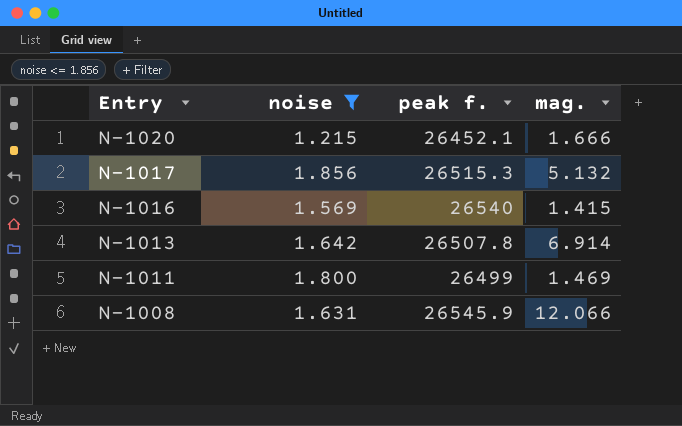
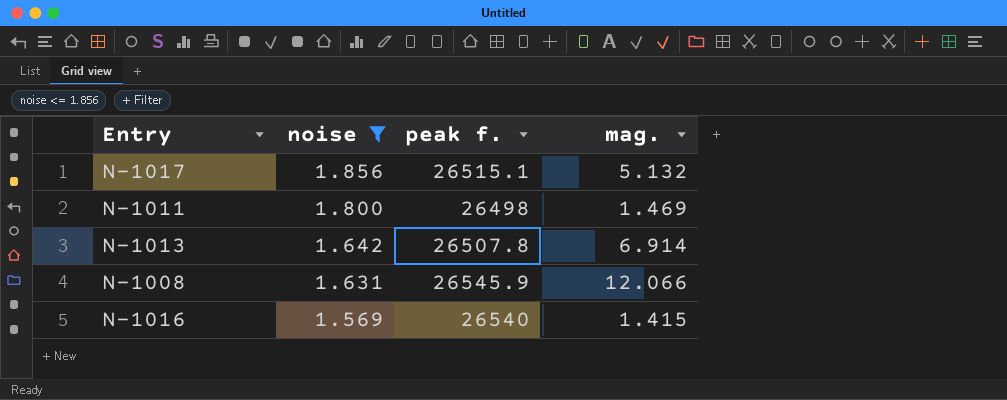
row order: Entry descending -> noise descending
row N-1020: 1.215 | 26452.1 | 1.666 -> none
N-1017 | peak f.: 26515.3 -> 26515.1
N-1011 | peak f.: 26499 -> 26498

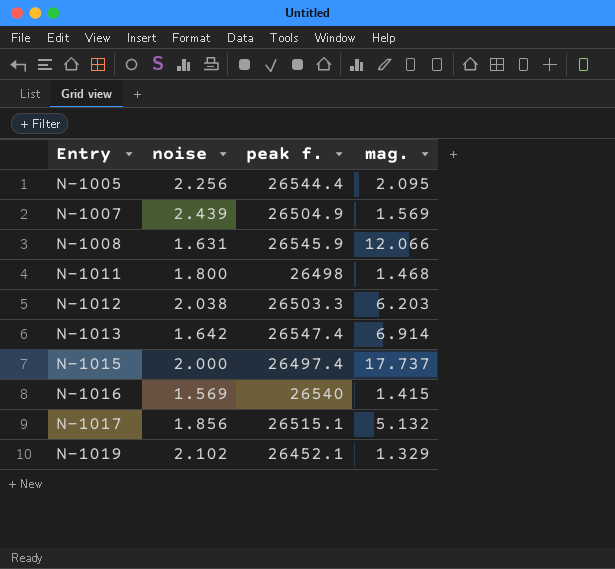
filter: noise <= 1.856 -> none
row order: noise descending -> Entry ascending
N-1011 | mag.: 1.469 -> 1.468
N-1013 | peak f.: 26507.8 -> 26547.4

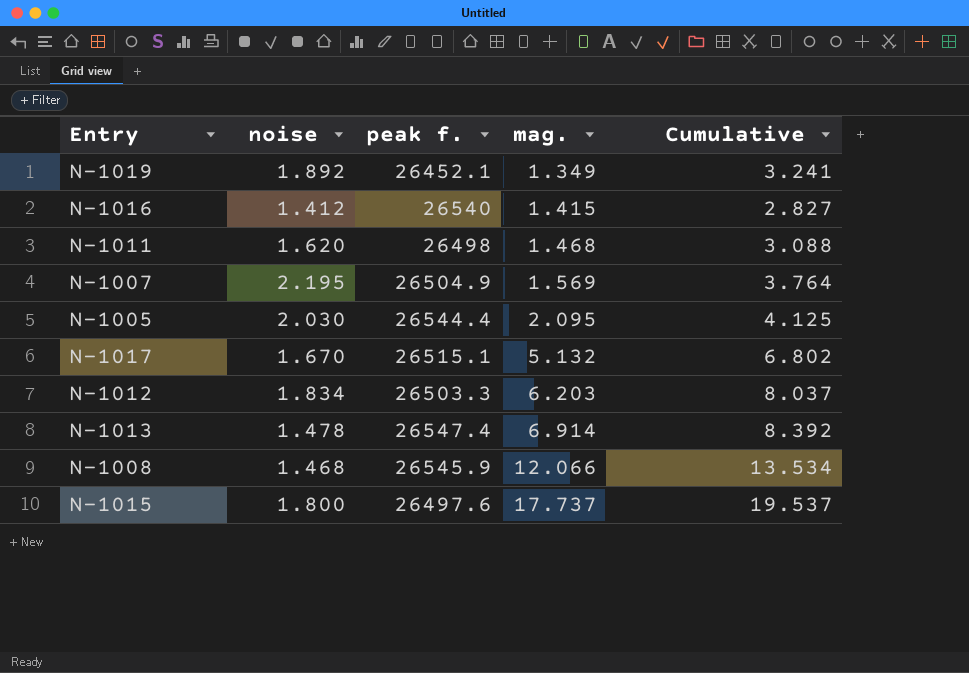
row order: Entry ascending -> mag. ascending
column Cumulative | formula: none -> [noise] + [mag.]
N-1019 | noise: 2.102 -> 1.892
N-1019 | mag.: 1.329 -> 1.349
N-1016 | noise: 1.569 -> 1.412
N-1011 | noise: 1.800 -> 1.620
N-1007 | noise: 2.439 -> 2.195
N-1005 | noise: 2.256 -> 2.030
N-1017 | noise: 1.856 -> 1.670
N-1012 | noise: 2.038 -> 1.834
N-1013 | noise: 1.642 -> 1.478
N-1008 | noise: 1.631 -> 1.468
N-1015 | noise: 2.000 -> 1.800
N-1015 | peak f.: 26497.4 -> 26497.6

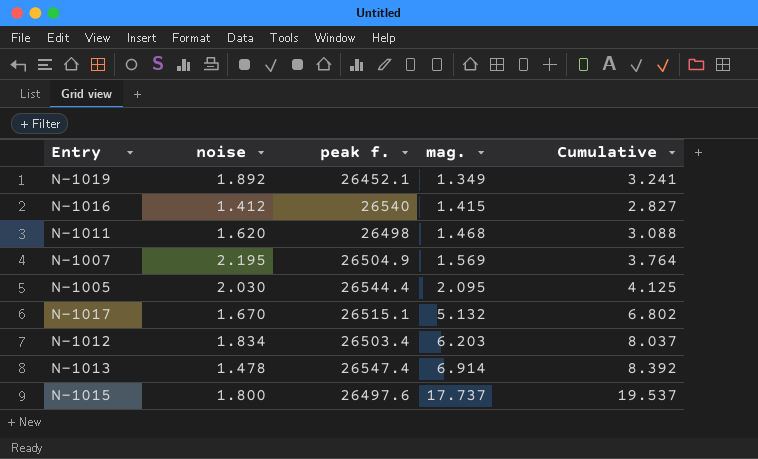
row N-1008: 1.468 | 26545.9 | 12.066 | 13.534 -> none
N-1012 | peak f.: 26503.3 -> 26503.4

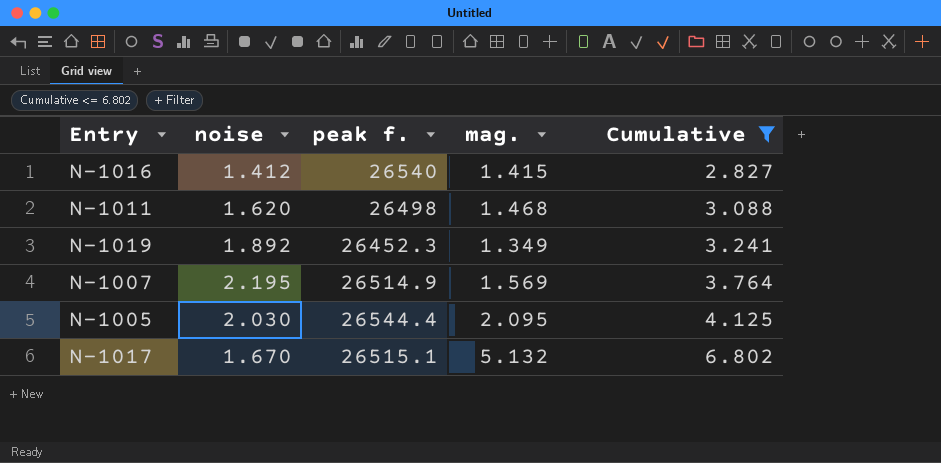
filter: none -> Cumulative <= 6.802
row order: mag. ascending -> Cumulative ascending
N-1019 | peak f.: 26452.1 -> 26452.3
N-1007 | peak f.: 26504.9 -> 26514.9

